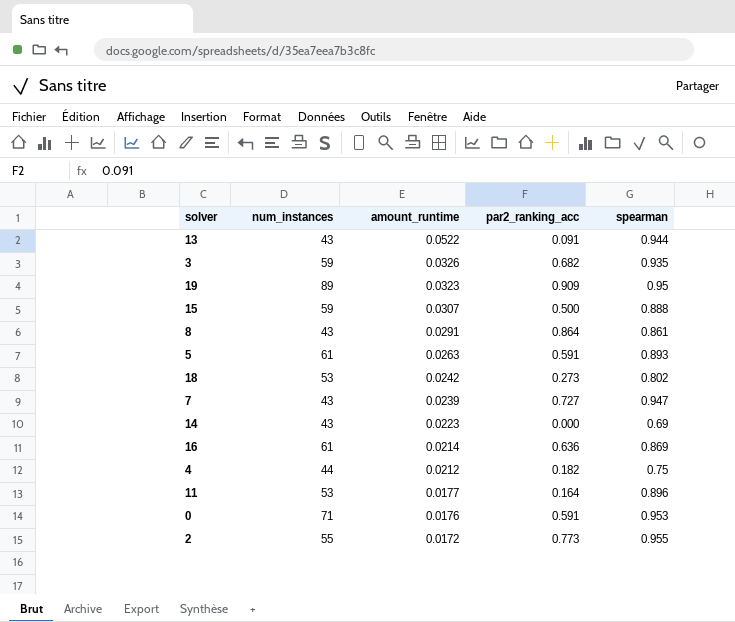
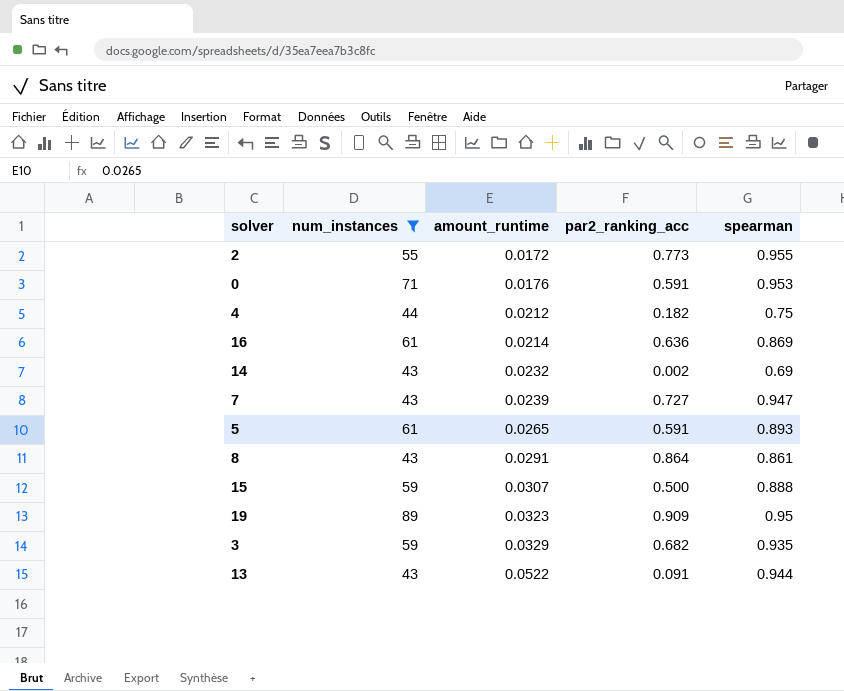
filter: none -> num_instances != 53
row order: amount_runtime descending -> amount_runtime ascending
14 | amount_runtime: 0.0223 -> 0.0232
14 | par2_ranking_acc: 0.000 -> 0.002
5 | amount_runtime: 0.0263 -> 0.0265
3 | amount_runtime: 0.0326 -> 0.0329

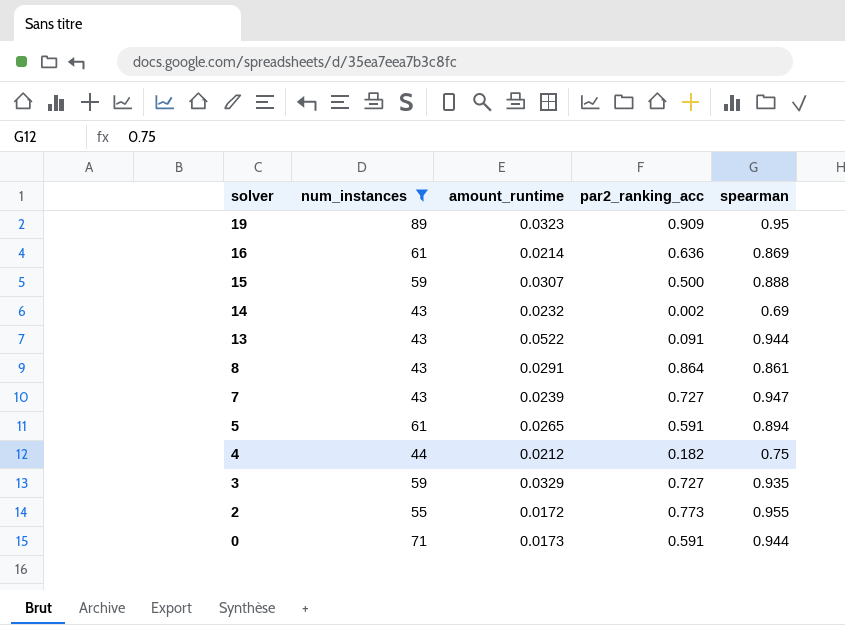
row order: amount_runtime ascending -> solver descending
5 | spearman: 0.893 -> 0.894
3 | par2_ranking_acc: 0.682 -> 0.727
0 | amount_runtime: 0.0176 -> 0.0173
0 | spearman: 0.953 -> 0.944

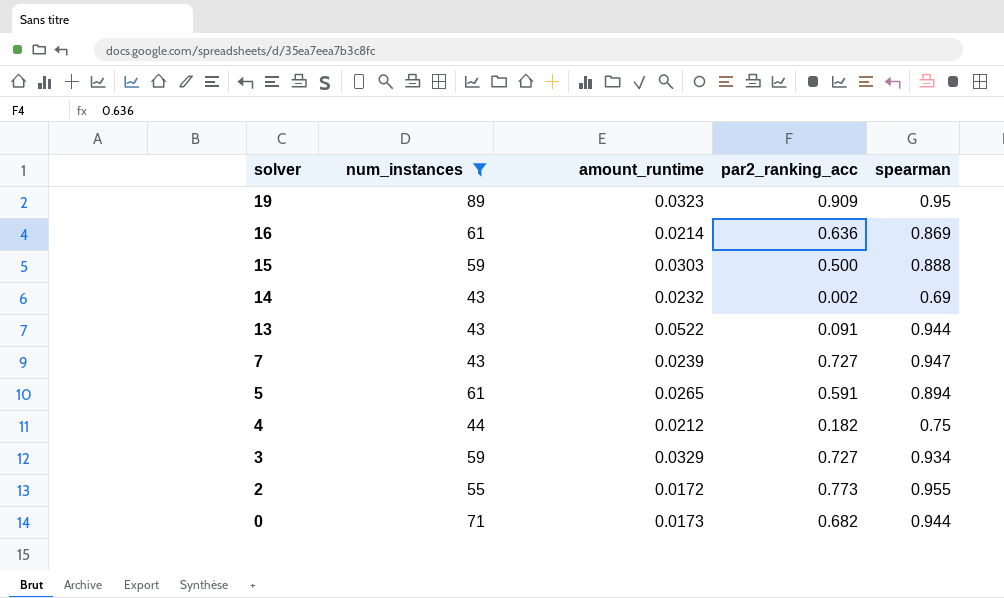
row 8: 43 | 0.0291 | 0.864 | 0.861 -> none
15 | amount_runtime: 0.0307 -> 0.0303
3 | spearman: 0.935 -> 0.934
0 | par2_ranking_acc: 0.591 -> 0.682

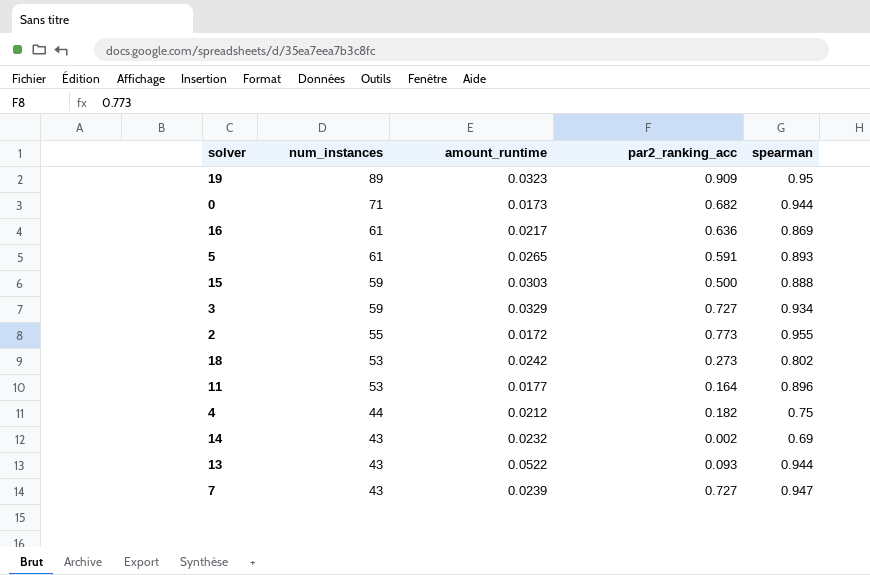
filter: num_instances != 53 -> none
row order: solver descending -> num_instances descending
16 | amount_runtime: 0.0214 -> 0.0217
5 | spearman: 0.894 -> 0.893
13 | par2_ranking_acc: 0.091 -> 0.093

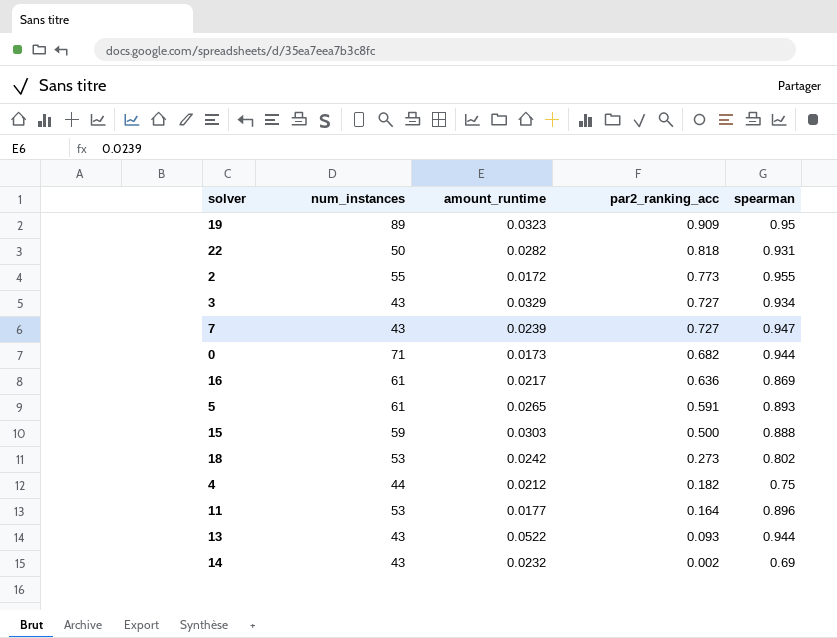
row order: num_instances descending -> par2_ranking_acc descending
row 22: none -> 50 | 0.0282 | 0.818 | 0.931
3 | num_instances: 59 -> 43

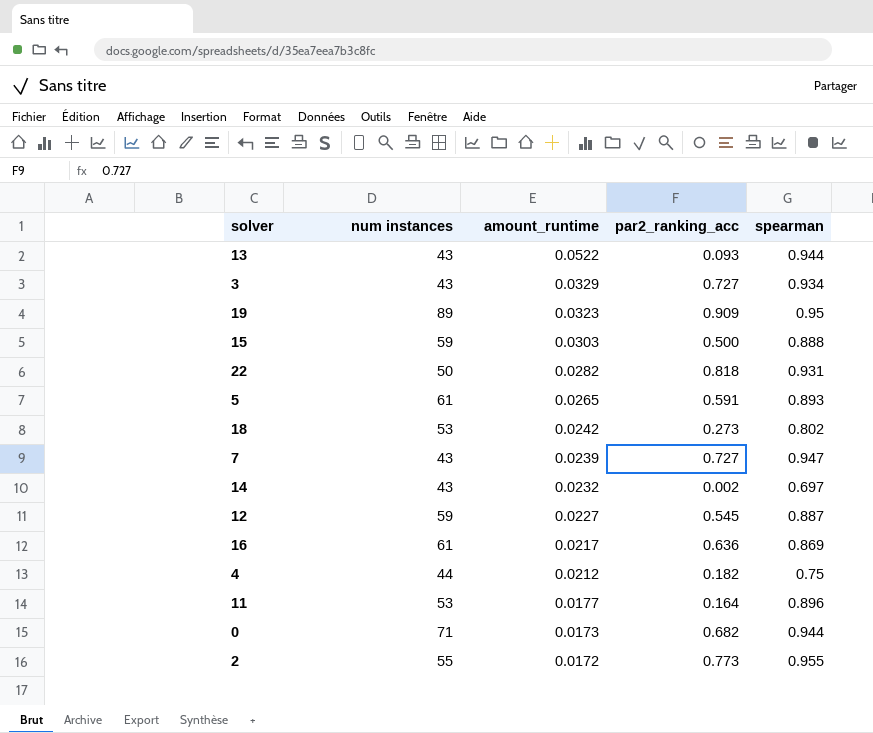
row order: par2_ranking_acc descending -> amount_runtime descending
column name: num_instances -> num instances
14 | spearman: 0.69 -> 0.697
row 12: none -> 59 | 0.0227 | 0.545 | 0.887

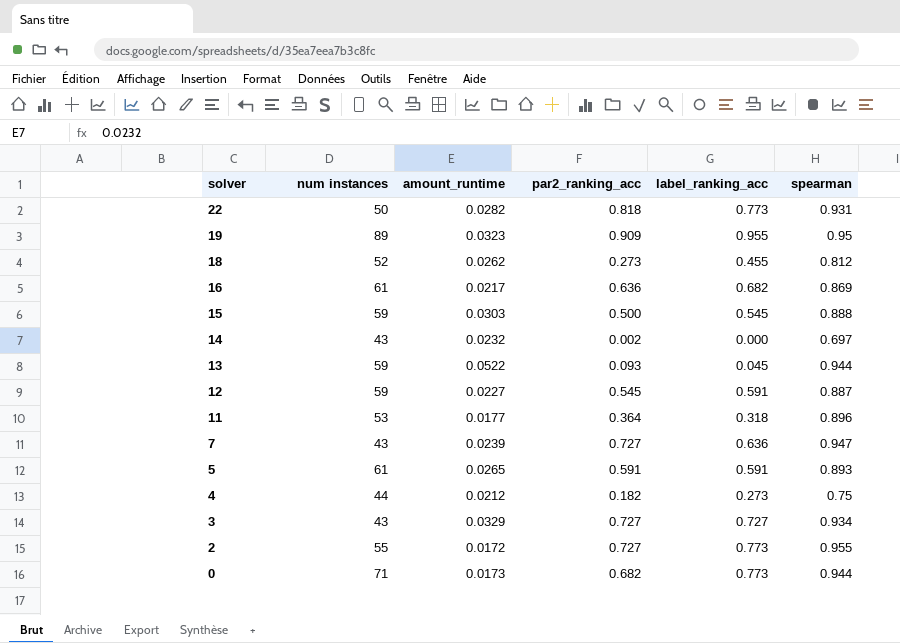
row order: amount_runtime descending -> solver descending
column label_ranking_acc | position: none -> 5
18 | num instances: 53 -> 52
18 | amount_runtime: 0.0242 -> 0.0262
18 | spearman: 0.802 -> 0.812
13 | num instances: 43 -> 59
11 | par2_ranking_acc: 0.164 -> 0.364
2 | par2_ranking_acc: 0.773 -> 0.727

